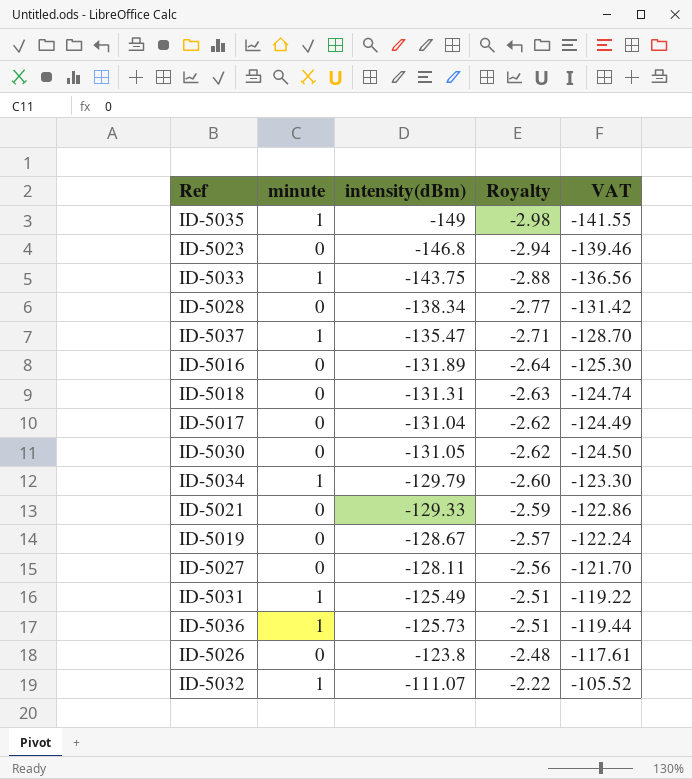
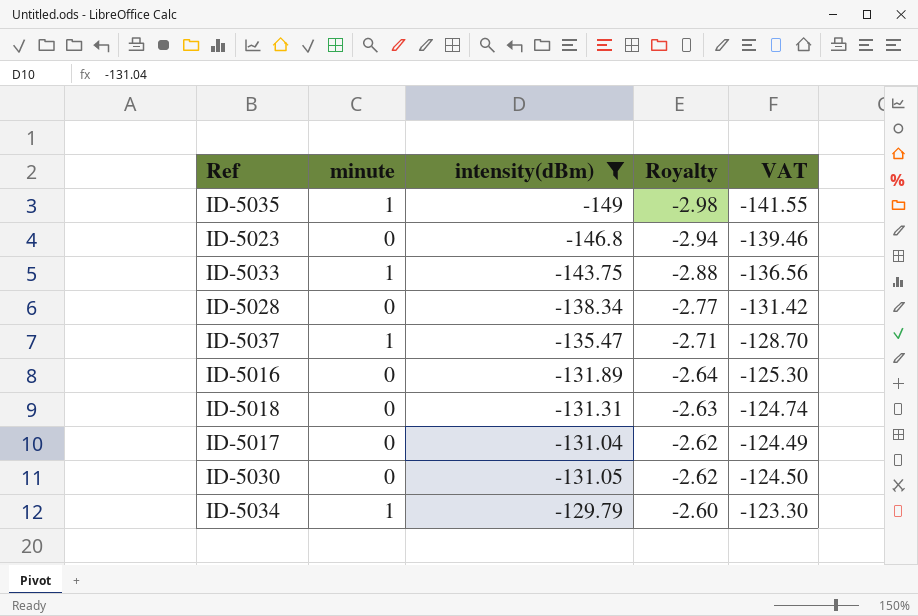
filter: none -> intensity(dBm) <= -129.79

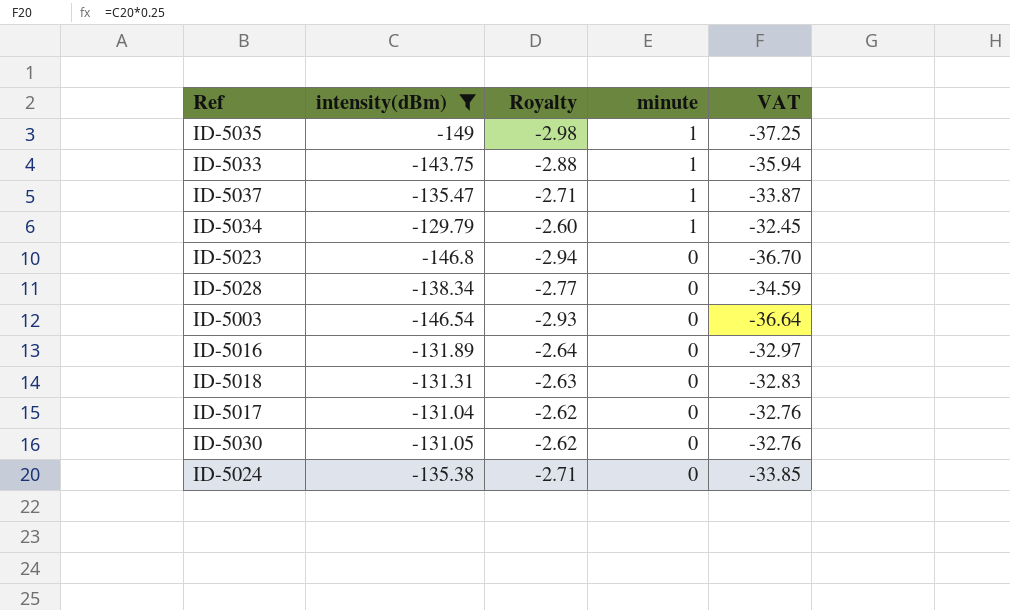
row order: Royalty ascending -> minute descending
column minute | position: 2 -> 4
column VAT | formula: [intensity(dBm)] * 0.95 -> [intensity(dBm)] * 0.25
row ID-5003: none -> -146.54 | -2.93 | 0 | -36.64
row ID-5024: none -> -135.38 | -2.71 | 0 | -33.85

